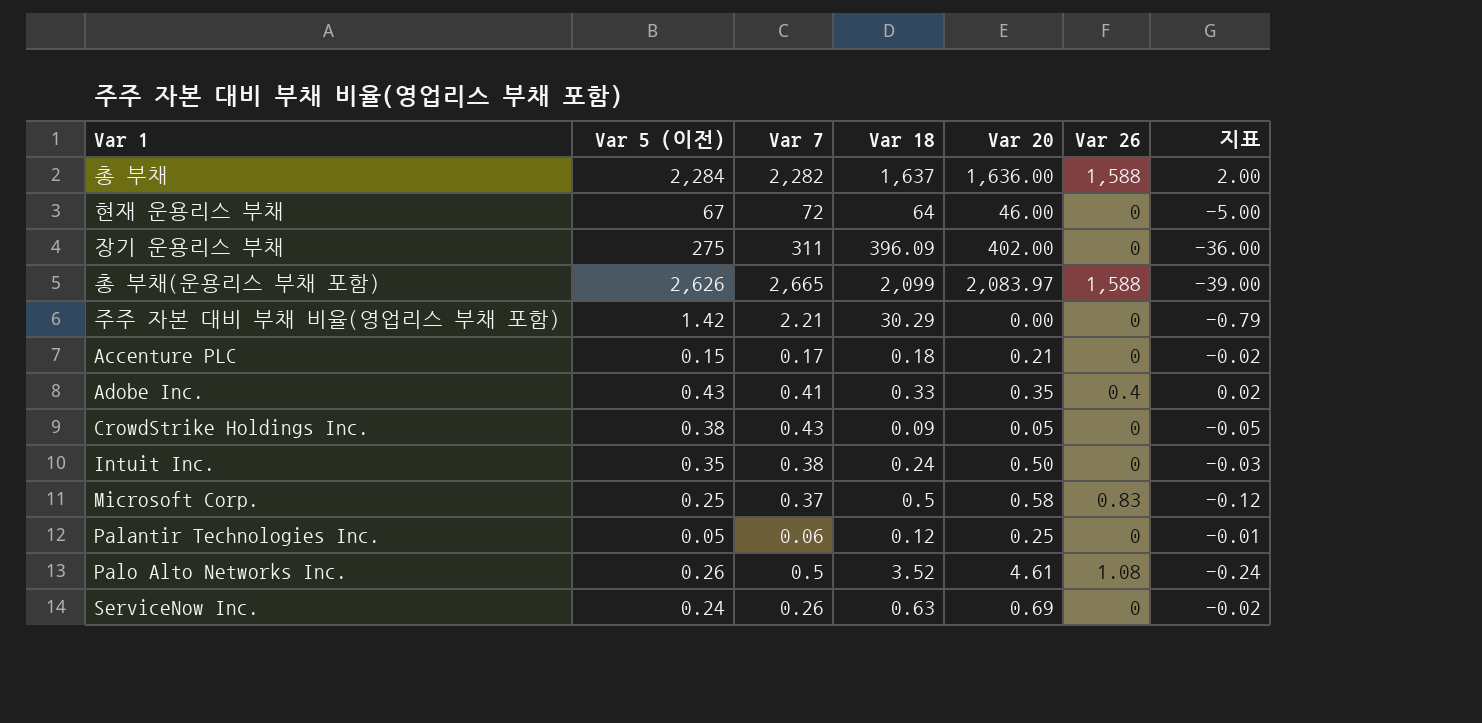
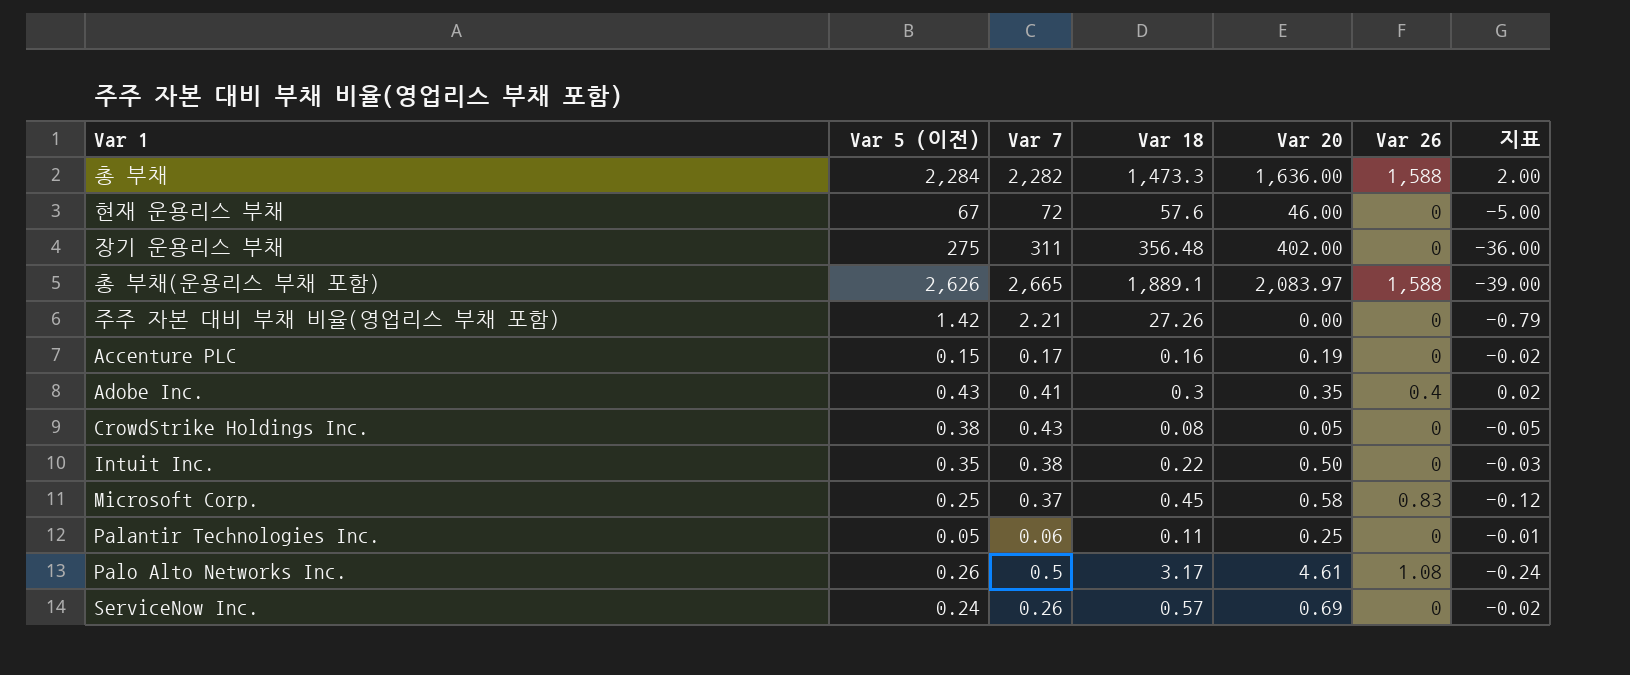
총 부채 | Var 18: 1,637 -> 1,473.3
현재 운용리스 부채 | Var 18: 64 -> 57.6
장기 운용리스 부채 | Var 18: 396.09 -> 356.48
총 부채(운용리스 부채 포함) | Var 18: 2,099 -> 1,889.1
주주 자본 대비 부채 비율(영업리스 부채 포함) | Var 18: 30.29 -> 27.26
Accenture PLC | Var 18: 0.18 -> 0.16
Accenture PLC | Var 20: 0.21 -> 0.19
Adobe Inc. | Var 18: 0.33 -> 0.3
CrowdStrike Holdings Inc. | Var 18: 0.09 -> 0.08
Intuit Inc. | Var 18: 0.24 -> 0.22
Microsoft Corp. | Var 18: 0.5 -> 0.45
Palantir Technologies Inc. | Var 18: 0.12 -> 0.11
Palo Alto Networks Inc. | Var 18: 3.52 -> 3.17
ServiceNow Inc. | Var 18: 0.63 -> 0.57

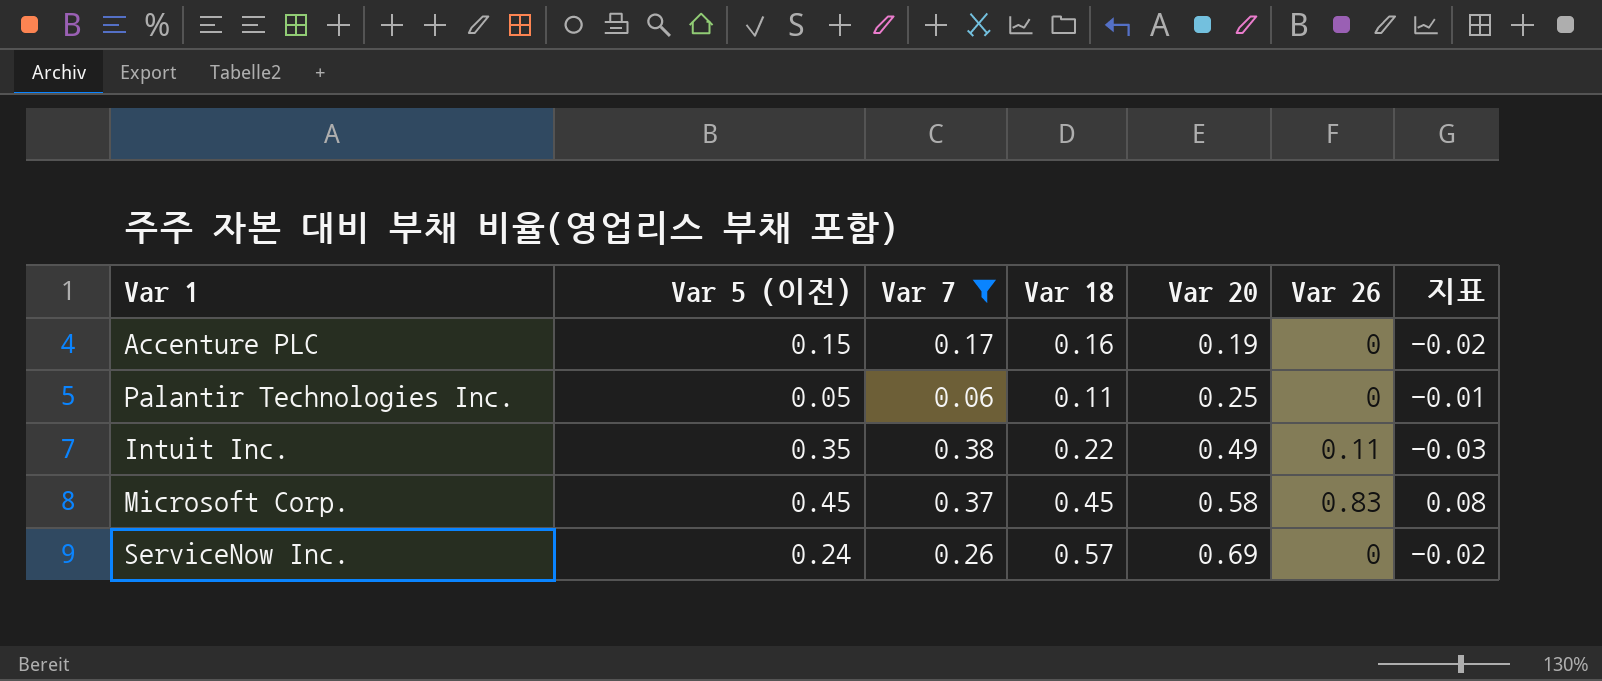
filter: none -> Var 7 <= 0.38
row order: none -> Var 20 ascending
Intuit Inc. | Var 20: 0.50 -> 0.49
Intuit Inc. | Var 26: 0 -> 0.11
Microsoft Corp. | Var 5 (이전): 0.25 -> 0.45
Microsoft Corp. | 지표: -0.12 -> 0.08

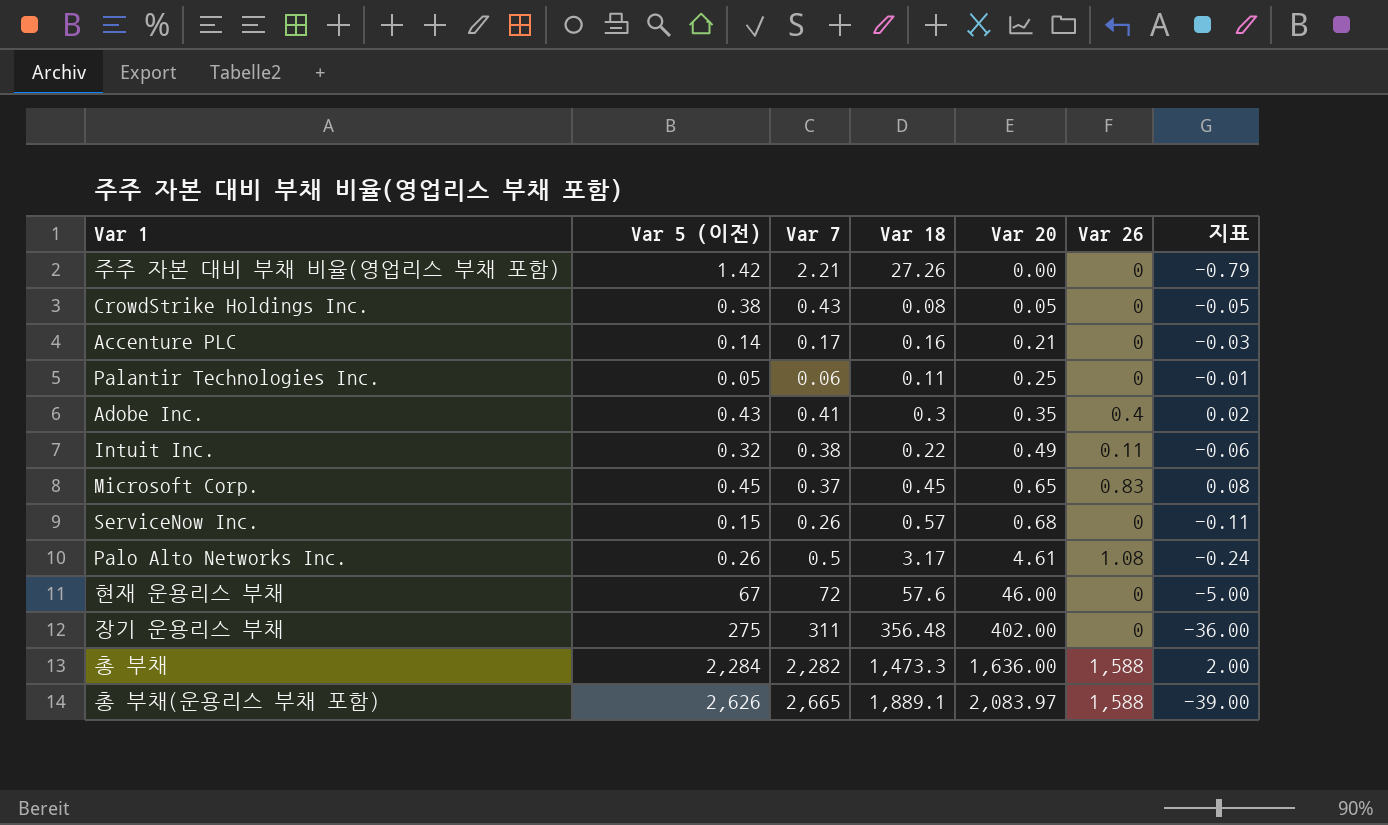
filter: Var 7 <= 0.38 -> none
Accenture PLC | Var 5 (이전): 0.15 -> 0.14
Accenture PLC | Var 20: 0.19 -> 0.21
Accenture PLC | 지표: -0.02 -> -0.03
Intuit Inc. | Var 5 (이전): 0.35 -> 0.32
Intuit Inc. | 지표: -0.03 -> -0.06
Microsoft Corp. | Var 20: 0.58 -> 0.65
ServiceNow Inc. | Var 5 (이전): 0.24 -> 0.15
ServiceNow Inc. | Var 20: 0.69 -> 0.68
ServiceNow Inc. | 지표: -0.02 -> -0.11

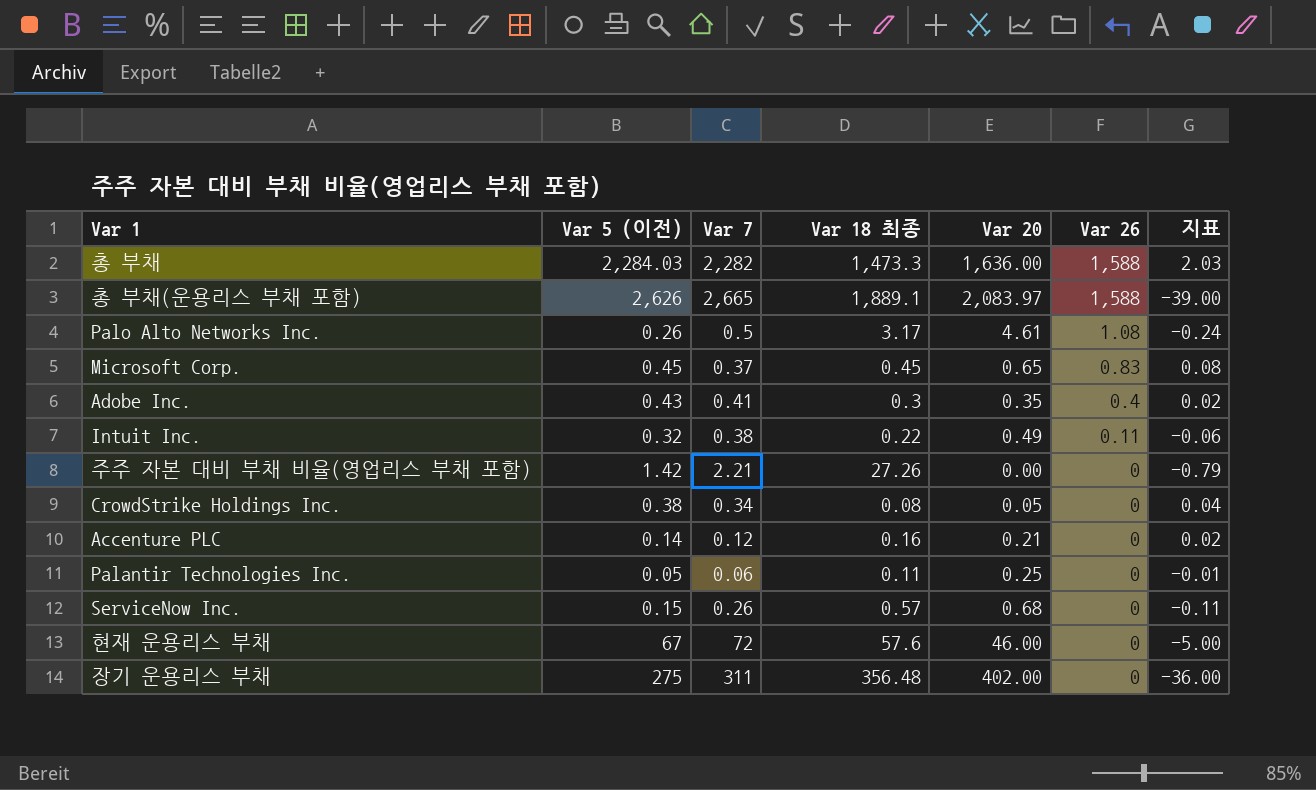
row order: Var 20 ascending -> Var 26 descending
column name: Var 18 -> Var 18 최종
총 부채 | Var 5 (이전): 2,284 -> 2,284.03
총 부채 | 지표: 2.00 -> 2.03
CrowdStrike Holdings Inc. | Var 7: 0.43 -> 0.34
CrowdStrike Holdings Inc. | 지표: -0.05 -> 0.04
Accenture PLC | Var 7: 0.17 -> 0.12
Accenture PLC | 지표: -0.03 -> 0.02

